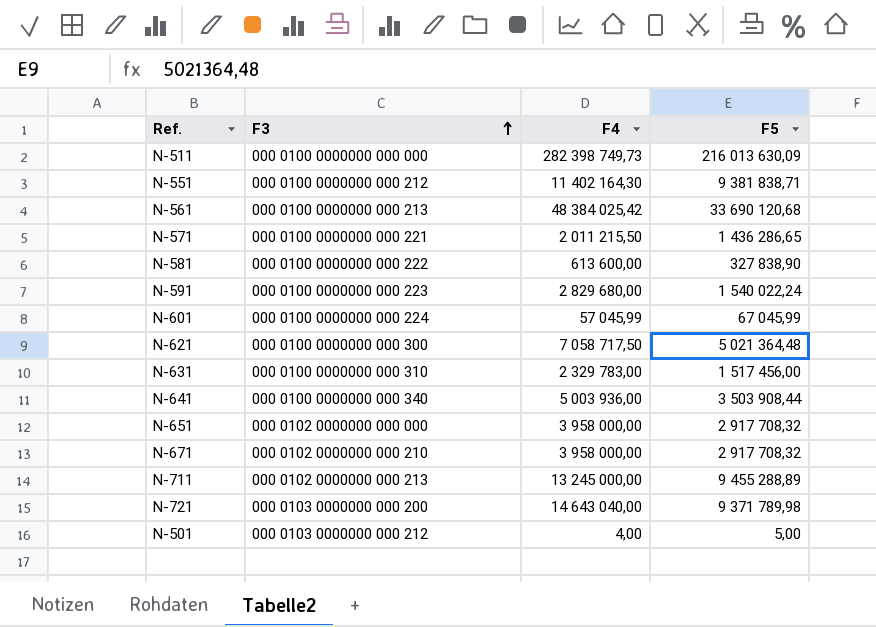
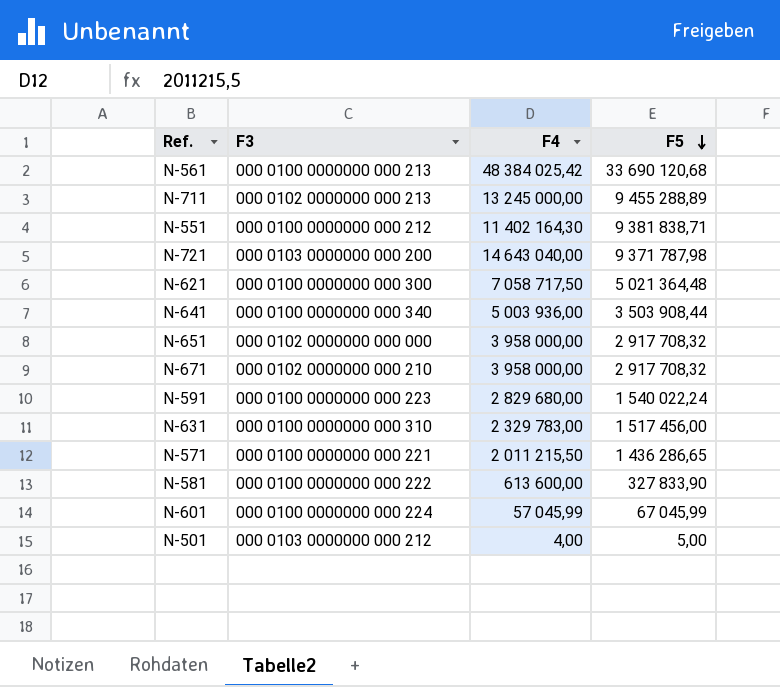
row order: F3 ascending -> F5 descending
row N-511: 000 0100 0000000 000 000 | 282 398 749,73 | 216 013 630,09 -> none
N-721 | F5: 9 371 789,98 -> 9 371 787,98
N-581 | F5: 327 838,90 -> 327 833,90

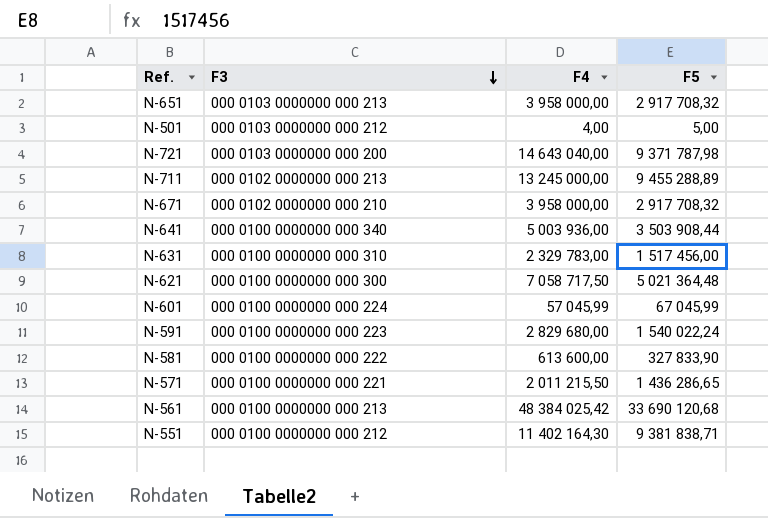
row order: F5 descending -> F3 descending
N-651 | F3: 000 0102 0000000 000 000 -> 000 0103 0000000 000 213

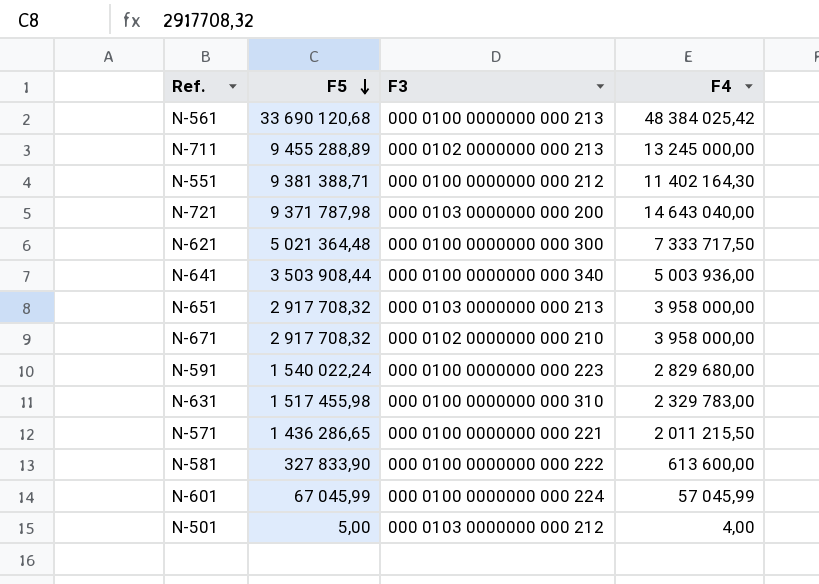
row order: F3 descending -> F5 descending
column F5 | position: 4 -> 2
N-551 | F5: 9 381 838,71 -> 9 381 388,71
N-621 | F4: 7 058 717,50 -> 7 333 717,50
N-631 | F5: 1 517 456,00 -> 1 517 455,98

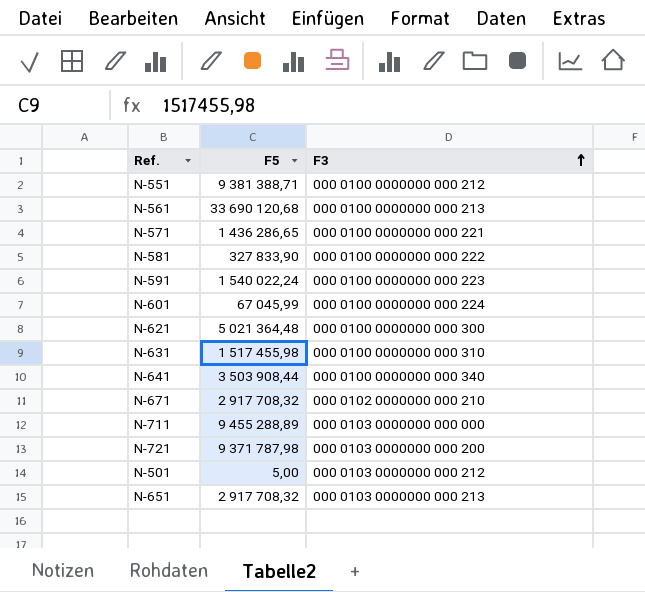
row order: F5 descending -> F3 ascending
column F4 | position: 4 -> none
N-711 | F3: 000 0102 0000000 000 213 -> 000 0103 0000000 000 000

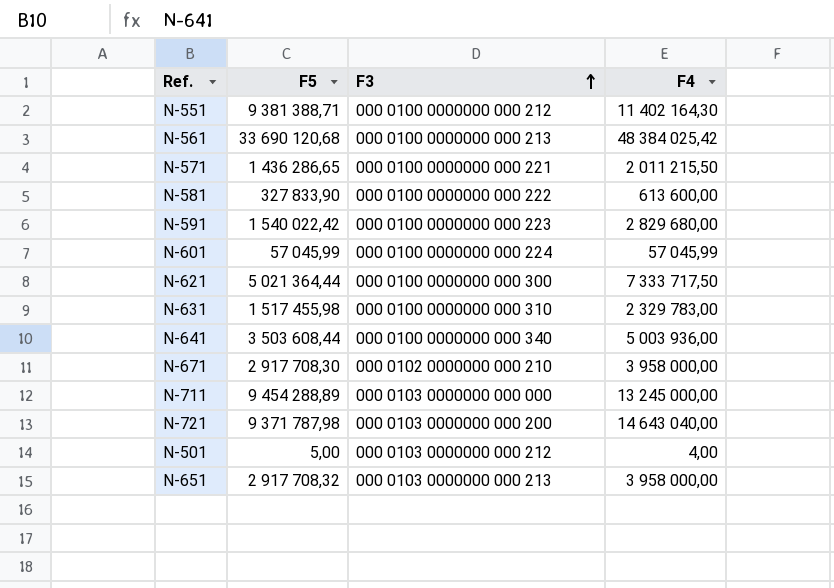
column F4 | position: none -> 4
N-591 | F5: 1 540 022,24 -> 1 540 022,42
N-601 | F5: 67 045,99 -> 57 045,99
N-621 | F5: 5 021 364,48 -> 5 021 364,44
N-641 | F5: 3 503 908,44 -> 3 503 608,44
N-671 | F5: 2 917 708,32 -> 2 917 708,30
N-711 | F5: 9 455 288,89 -> 9 454 288,89

